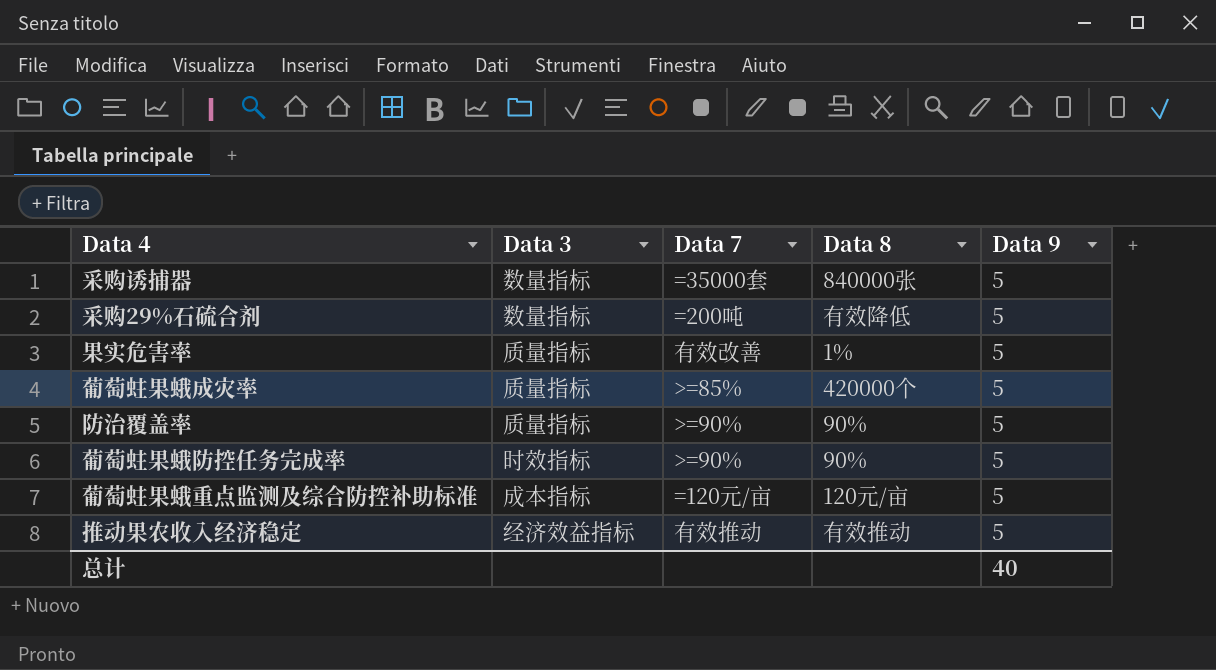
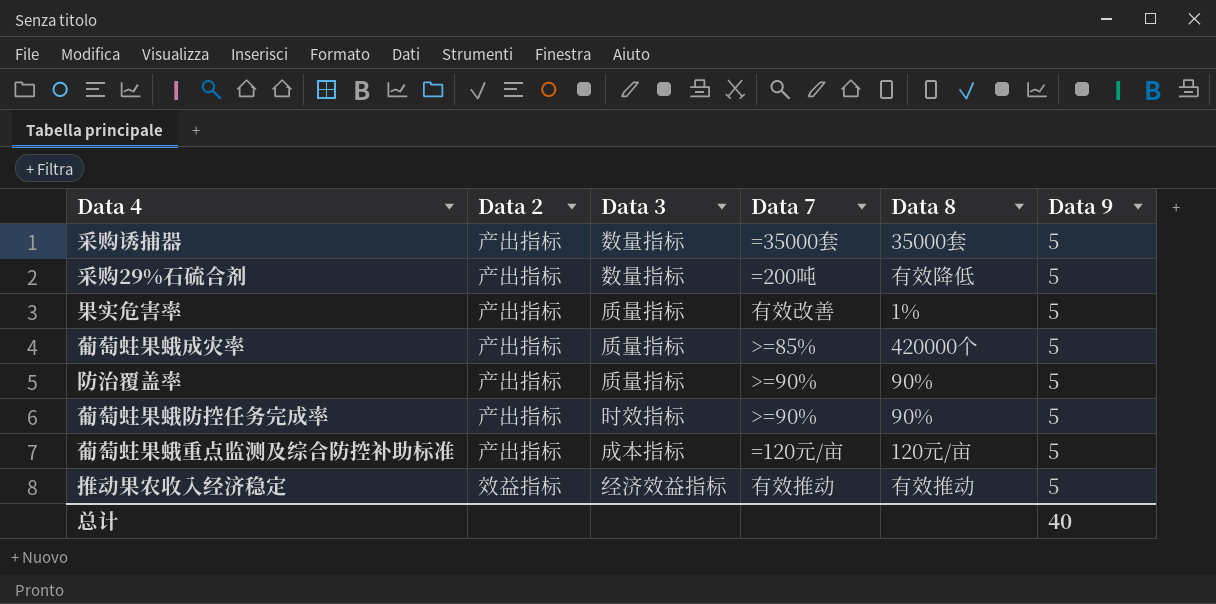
column Data 2 | position: none -> 2
采购诱捕器 | Data 8: 840000张 -> 35000套

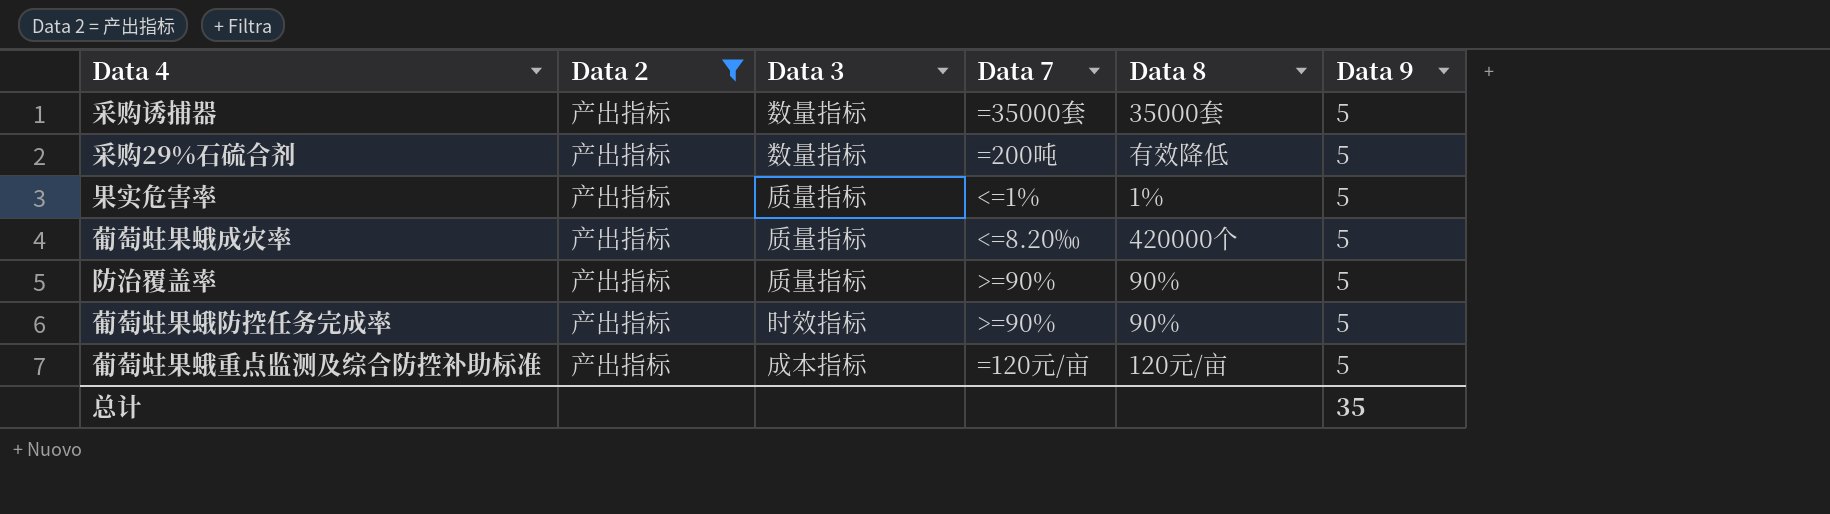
filter: none -> Data 2 = 产出指标
果实危害率 | Data 7: 有效改善 -> <=1%
葡萄蛀果蛾成灾率 | Data 7: >=85% -> <=8.20‰
总计 | Data 9: 40 -> 35

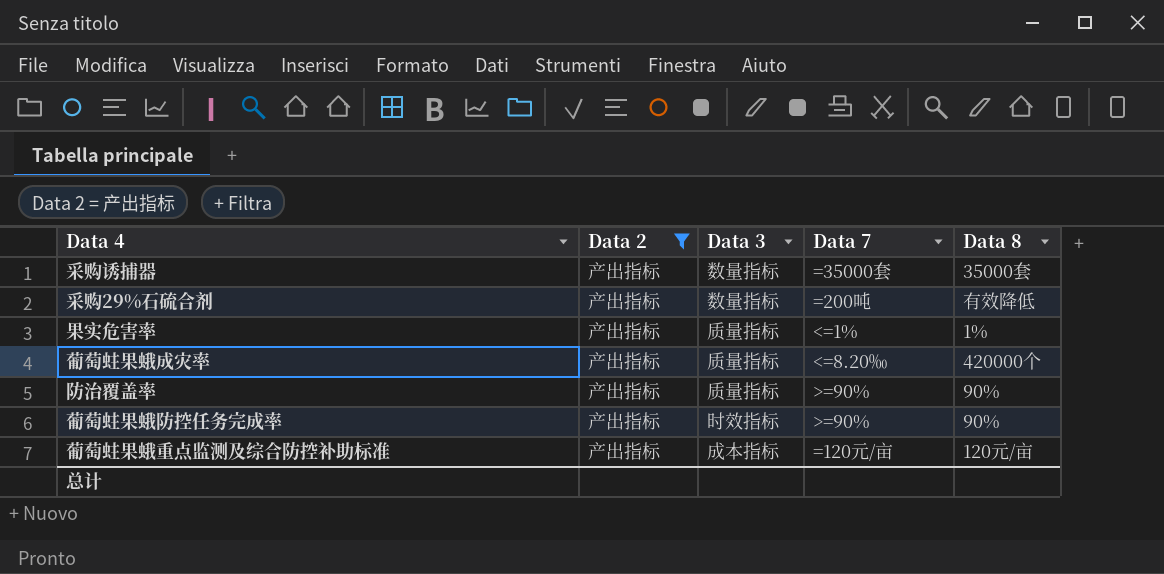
column Data 9 | position: 6 -> none

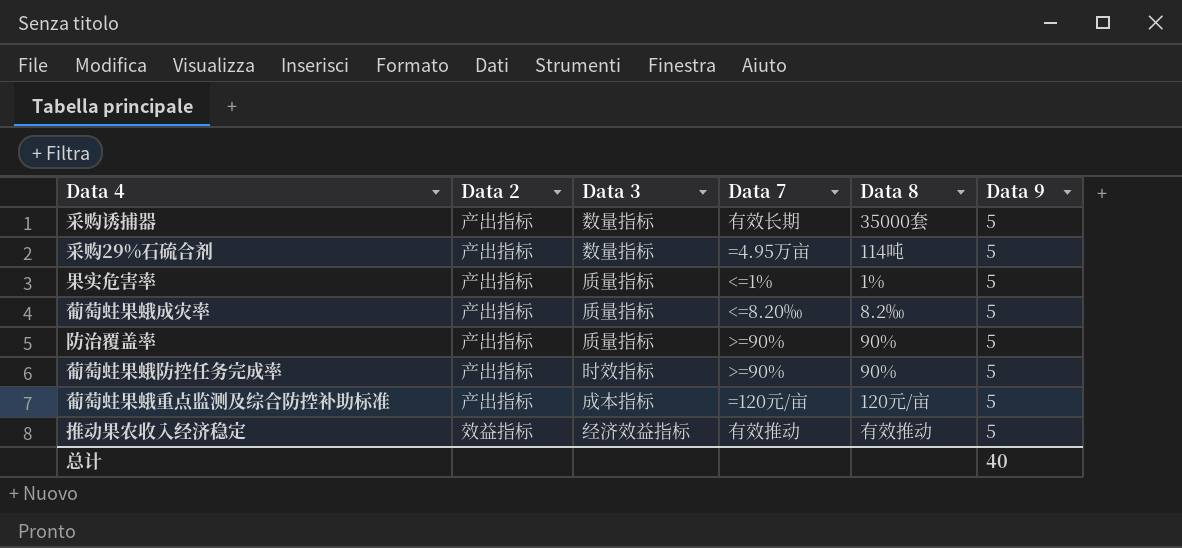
filter: Data 2 = 产出指标 -> none
column Data 9 | position: none -> 6
采购诱捕器 | Data 7: =35000套 -> 有效长期
采购29%石硫合剂 | Data 7: =200吨 -> =4.95万亩
采购29%石硫合剂 | Data 8: 有效降低 -> 114吨
葡萄蛀果蛾成灾率 | Data 8: 420000个 -> 8.2‰

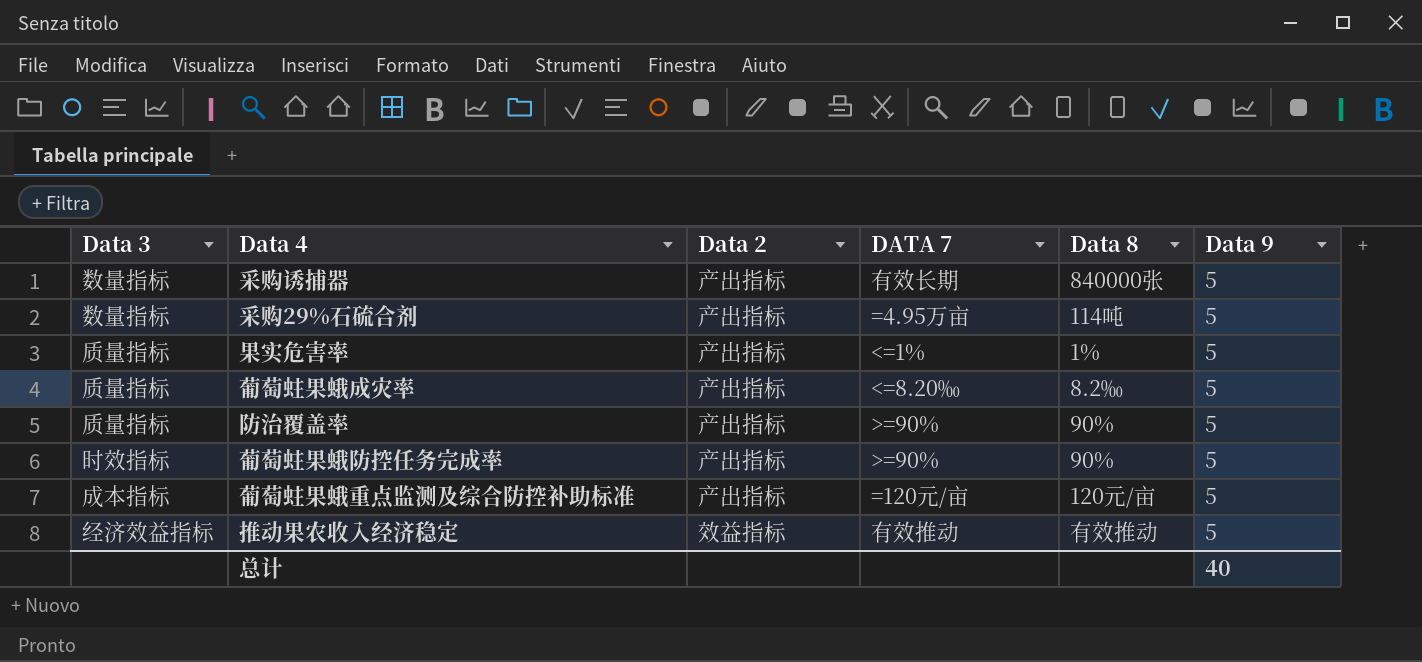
column Data 3 | position: 3 -> 1
column name: Data 7 -> DATA 7
采购诱捕器 | Data 8: 35000套 -> 840000张

